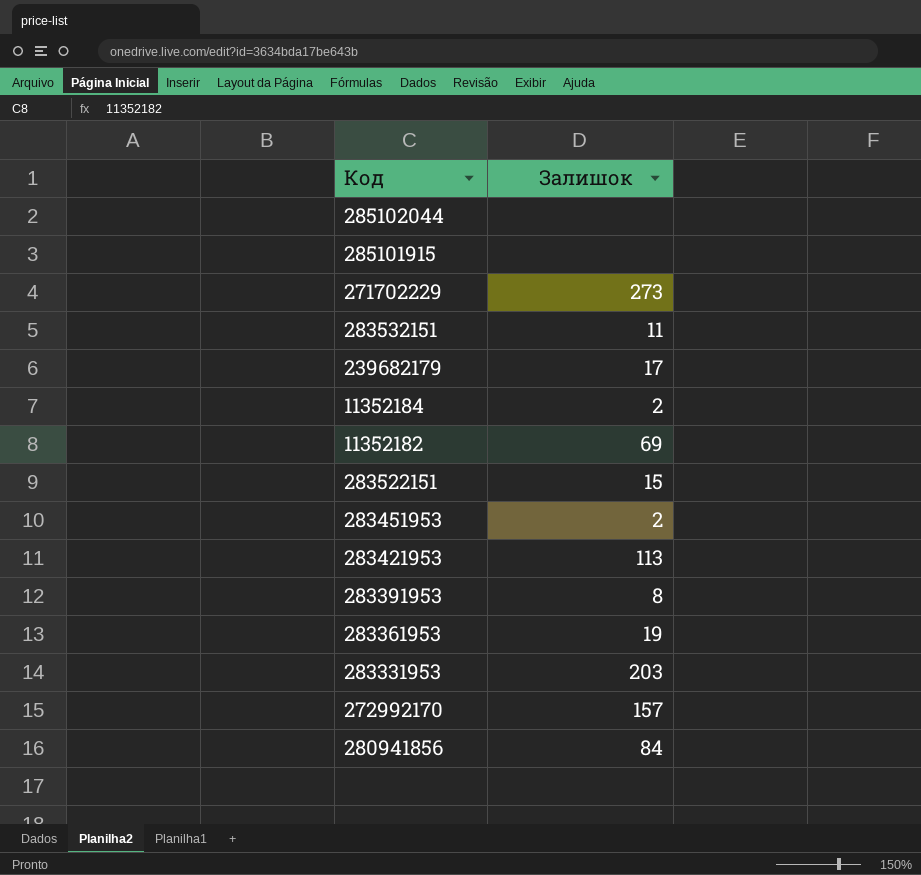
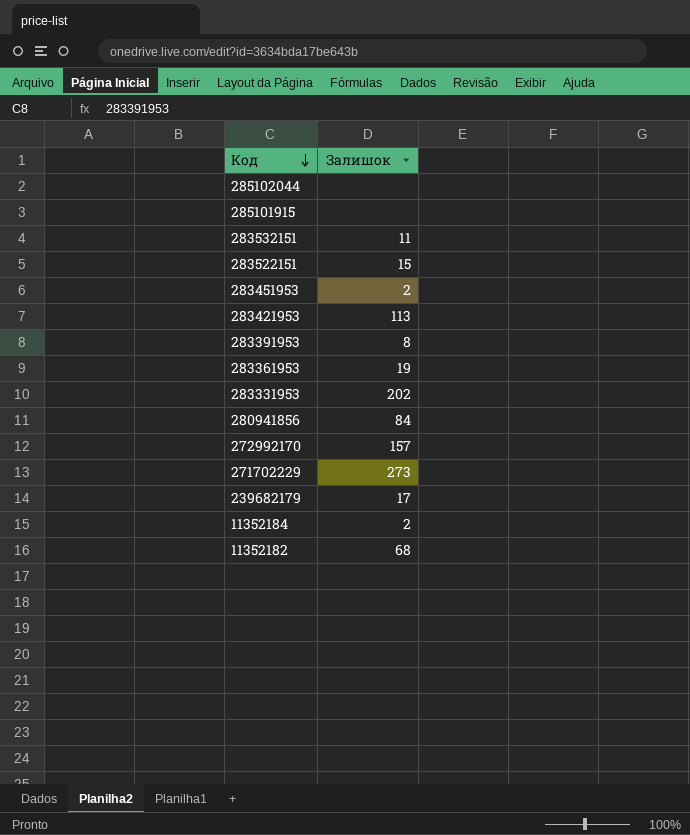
row order: none -> Код descending
283331953 | Залишок: 203 -> 202
11352182 | Залишок: 69 -> 68

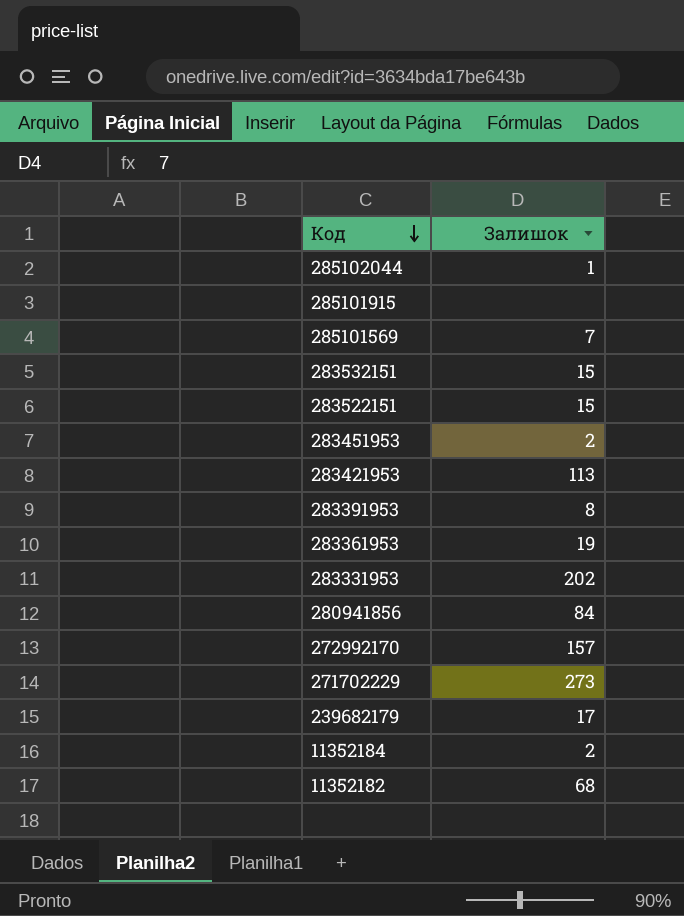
285102044 | Залишок: none -> 1
row 285101569: none -> 7
283532151 | Залишок: 11 -> 15

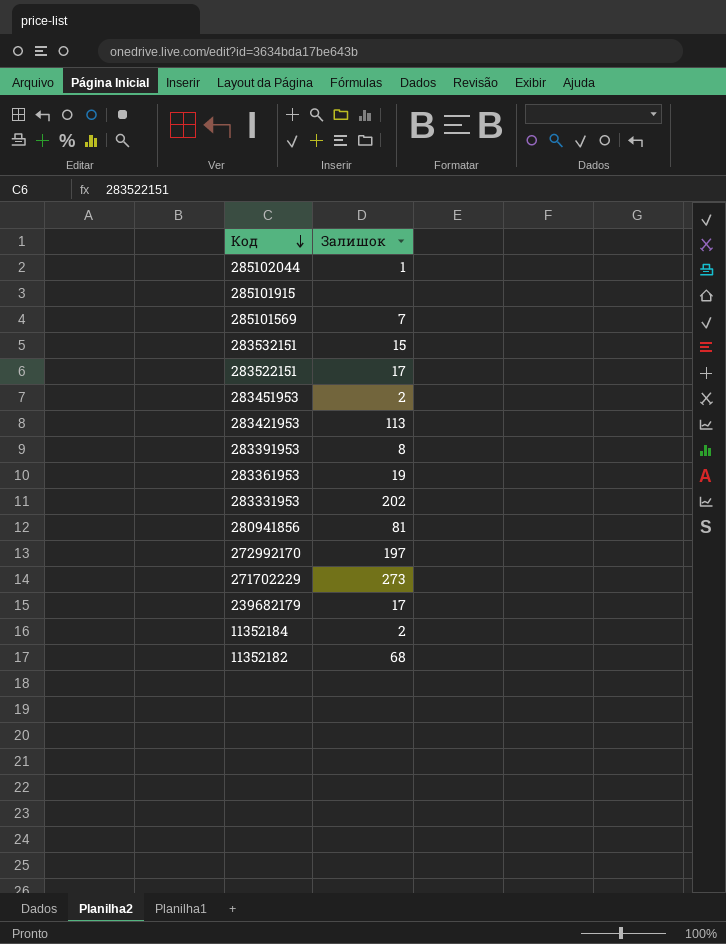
283522151 | Залишок: 15 -> 17
280941856 | Залишок: 84 -> 81
272992170 | Залишок: 157 -> 197

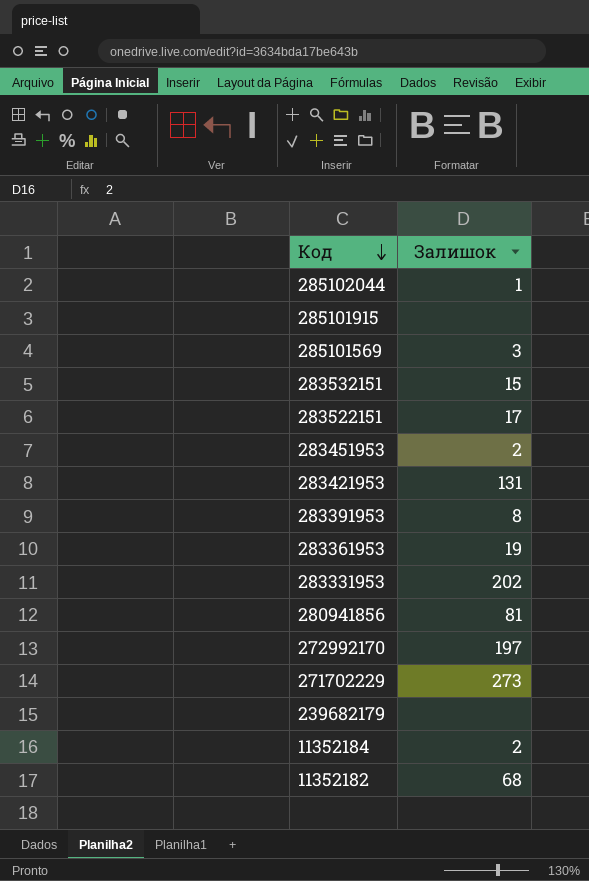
285101569 | Залишок: 7 -> 3
283421953 | Залишок: 113 -> 131
239682179 | Залишок: 17 -> none

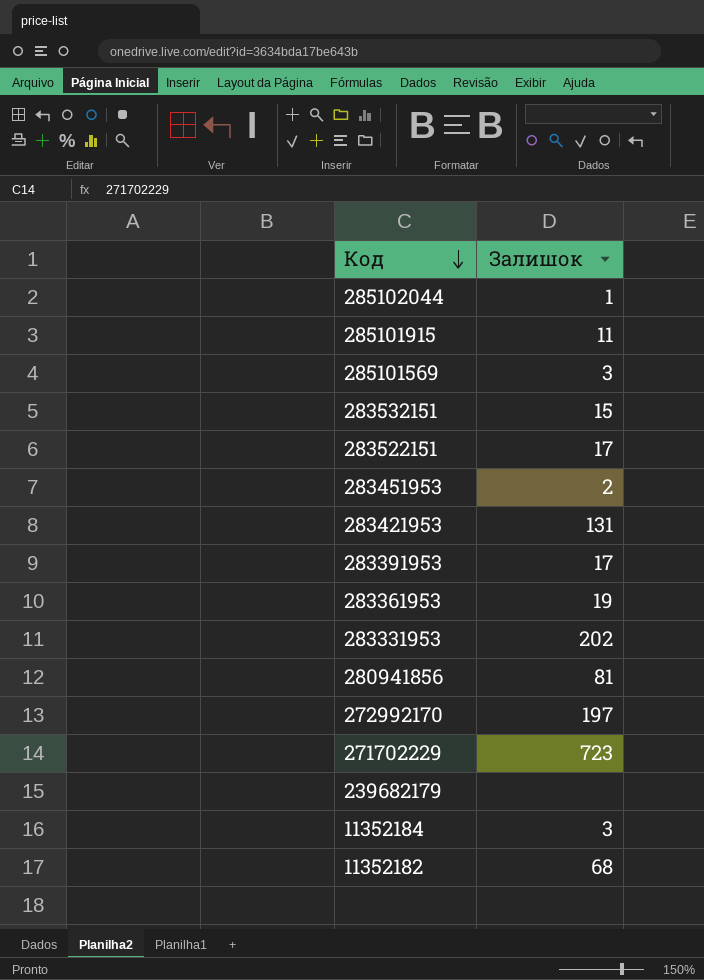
285101915 | Залишок: none -> 11
283391953 | Залишок: 8 -> 17
271702229 | Залишок: 273 -> 723
11352184 | Залишок: 2 -> 3

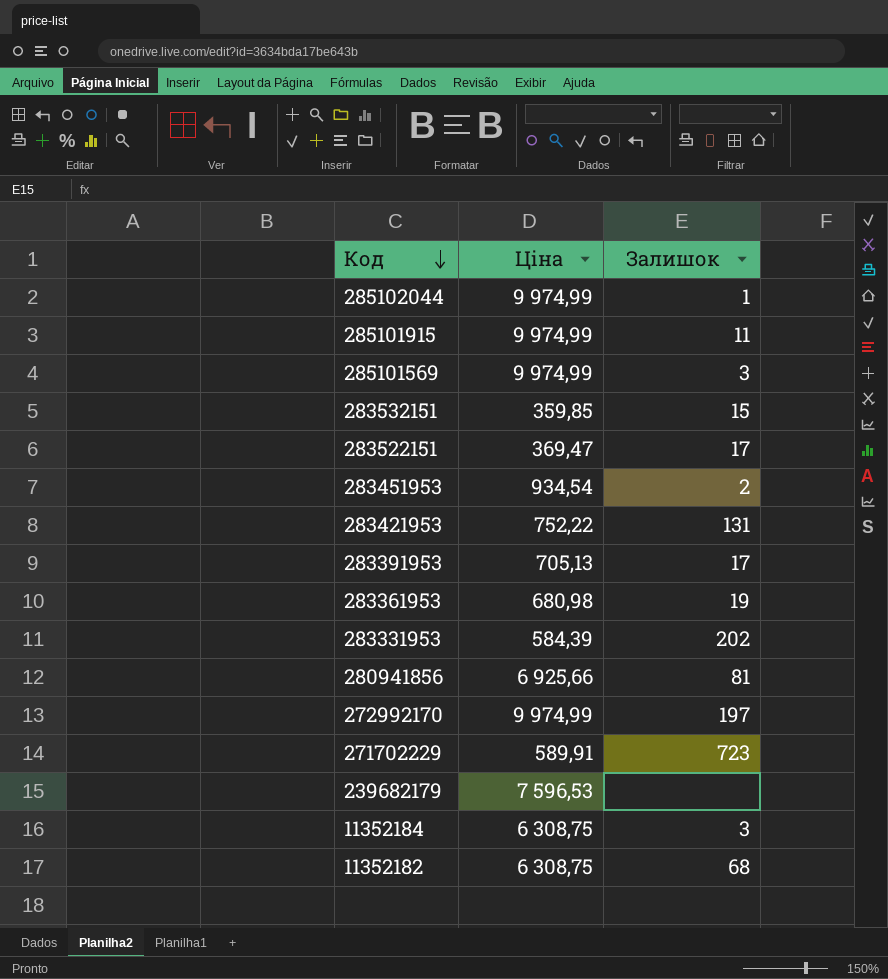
column Ціна | position: none -> 2

